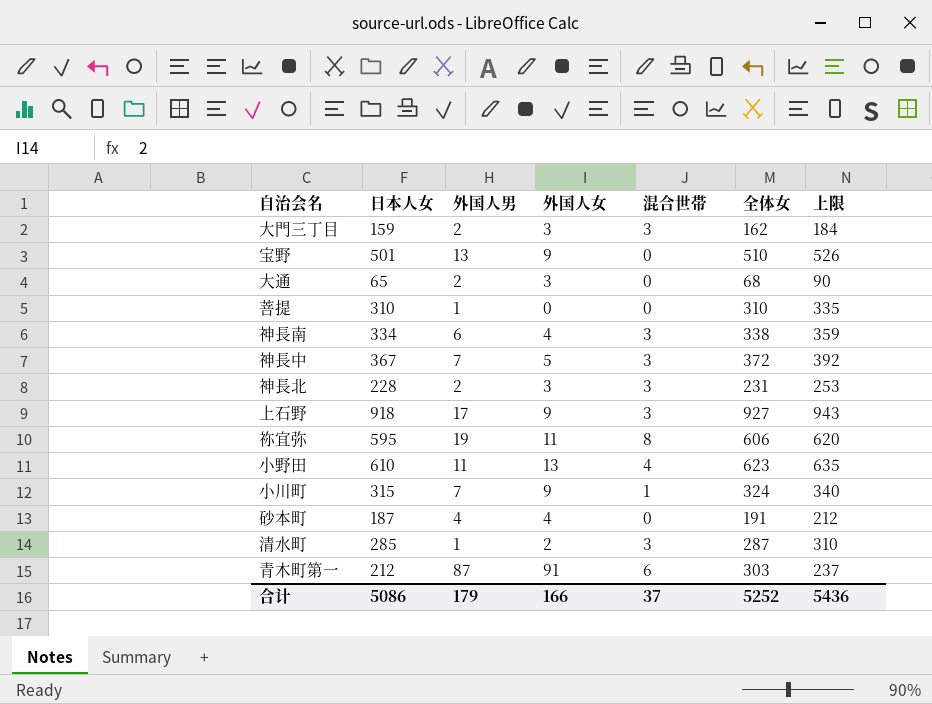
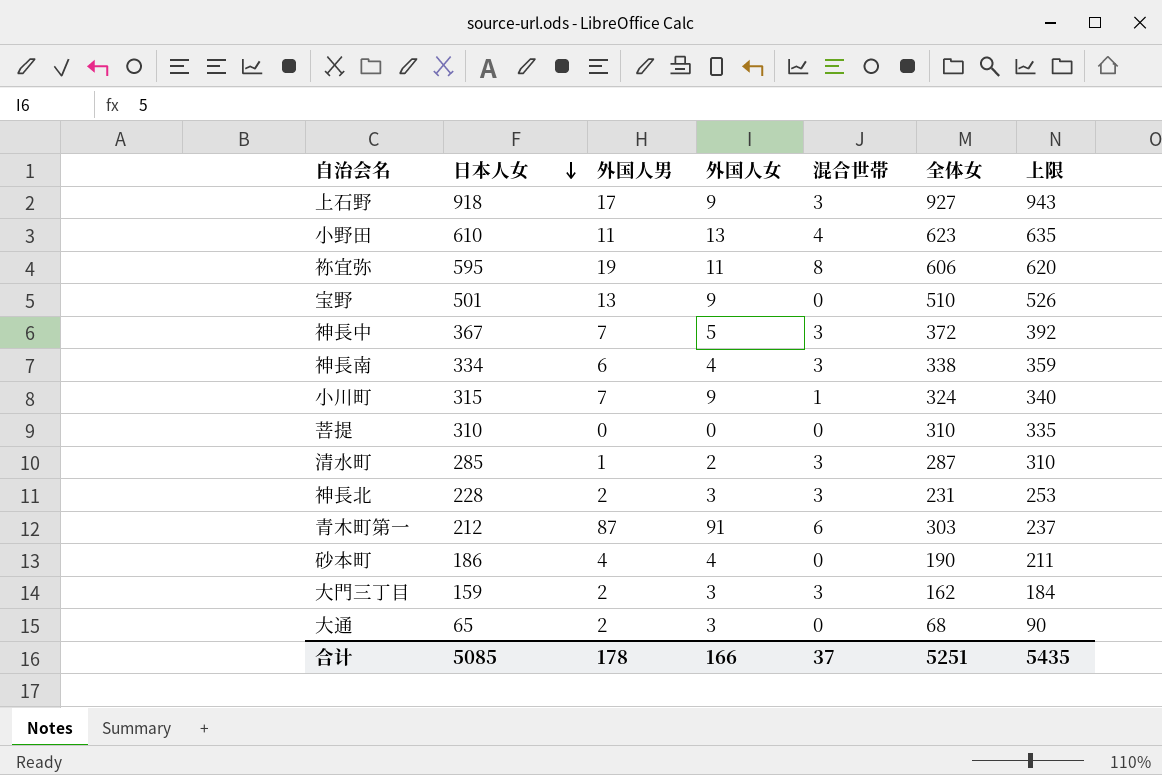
row order: none -> 日本人女 descending
菩提 | 外国人男: 1 -> 0
砂本町 | 日本人女: 187 -> 186
砂本町 | 全体女: 191 -> 190
砂本町 | 上限: 212 -> 211
合计 | 日本人女: 5086 -> 5085
合计 | 外国人男: 179 -> 178
合计 | 全体女: 5252 -> 5251
合计 | 上限: 5436 -> 5435

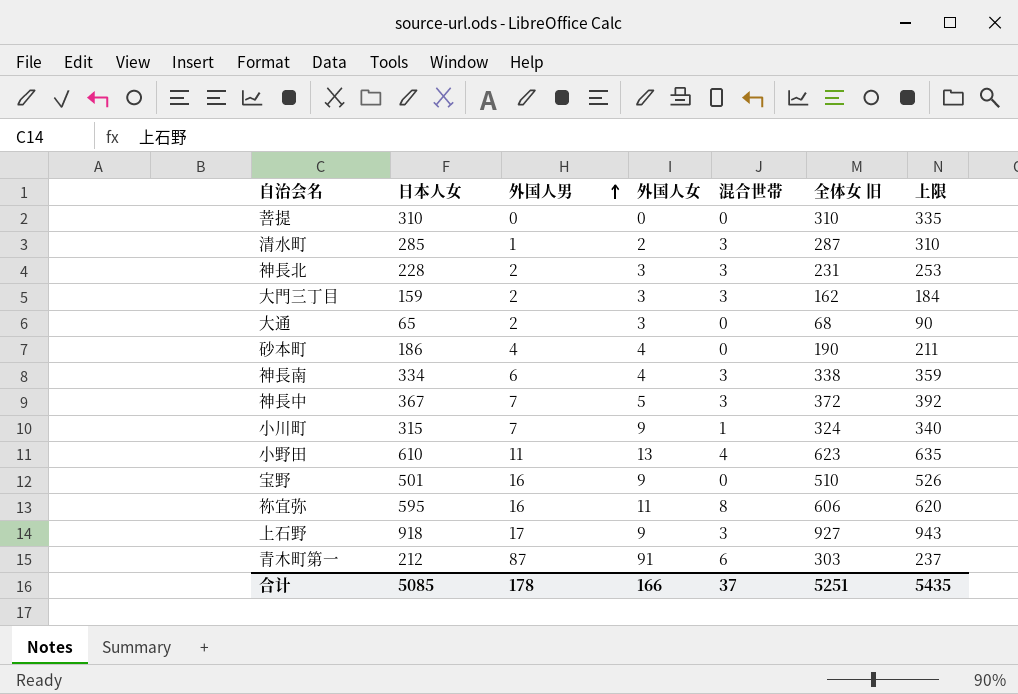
row order: 日本人女 descending -> 外国人男 ascending
column name: 全体女 -> 全体女 旧
宝野 | 外国人男: 13 -> 16
祢宜弥 | 外国人男: 19 -> 16

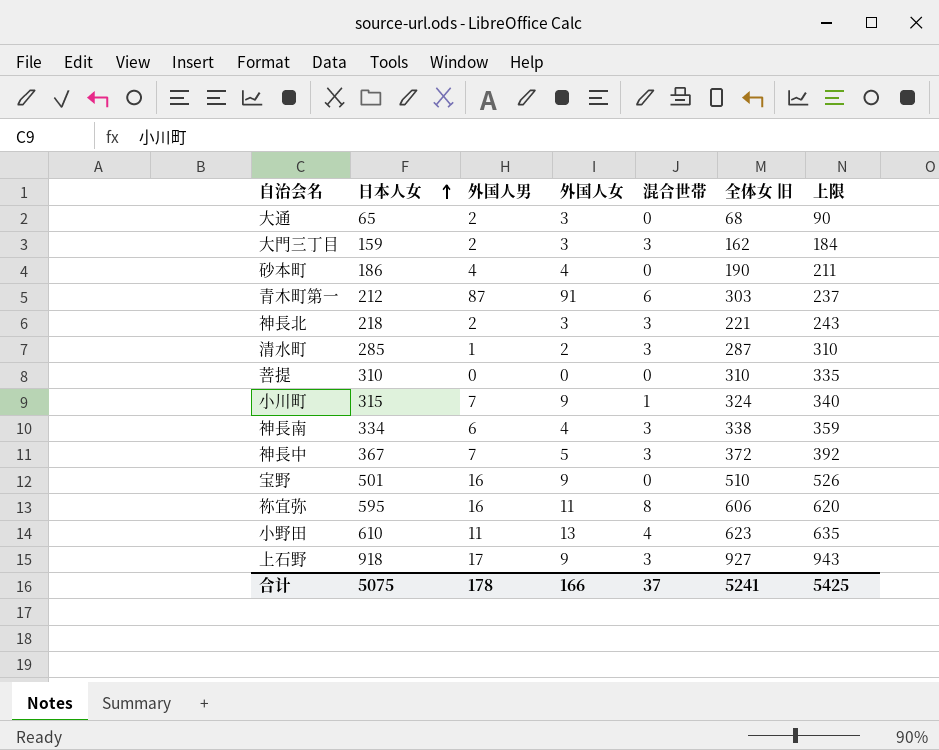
row order: 外国人男 ascending -> 日本人女 ascending
神長北 | 日本人女: 228 -> 218
神長北 | 全体女 旧: 231 -> 221
神長北 | 上限: 253 -> 243
合计 | 日本人女: 5085 -> 5075
合计 | 全体女 旧: 5251 -> 5241
合计 | 上限: 5435 -> 5425

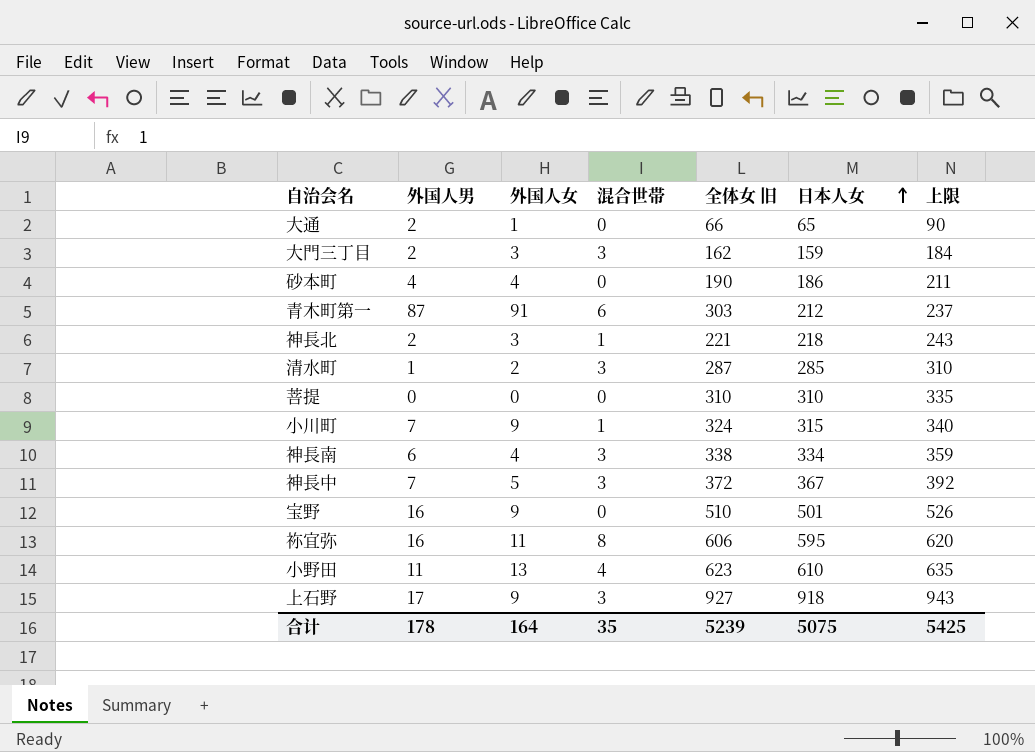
column 日本人女 | position: 2 -> 6
大通 | 外国人女: 3 -> 1
大通 | 全体女 旧: 68 -> 66
神長北 | 混合世帯: 3 -> 1
合计 | 外国人女: 166 -> 164
合计 | 混合世帯: 37 -> 35
合计 | 全体女 旧: 5241 -> 5239

